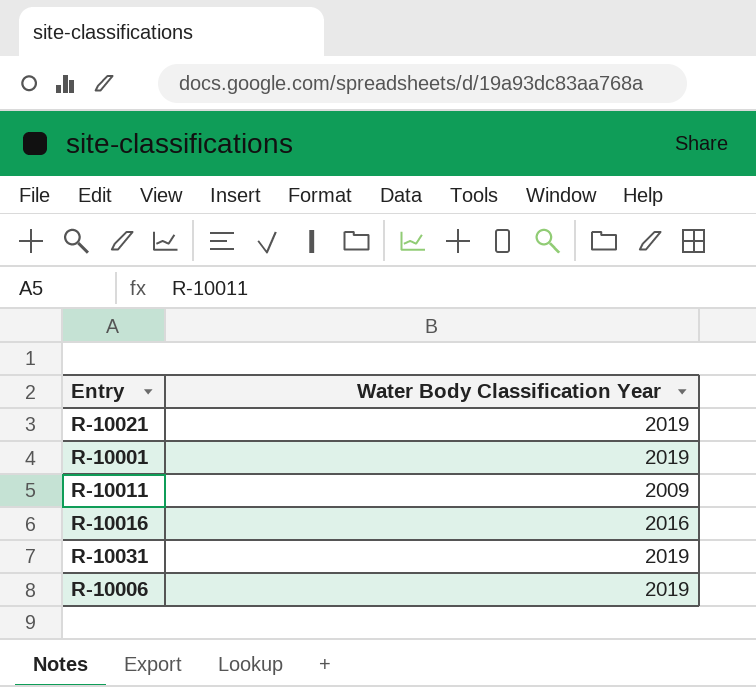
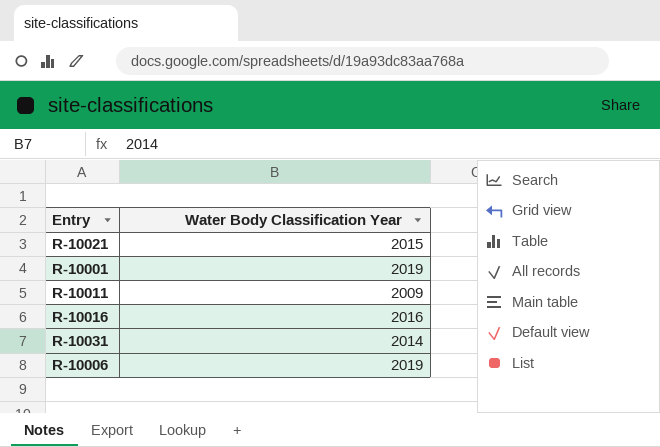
R-10021 | Water Body Classification Year: 2019 -> 2015
R-10031 | Water Body Classification Year: 2019 -> 2014

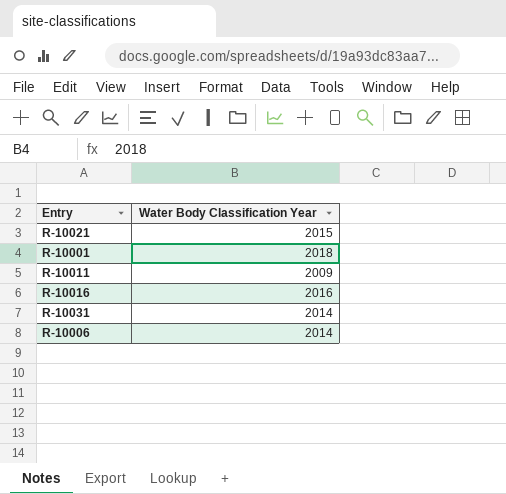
R-10001 | Water Body Classification Year: 2019 -> 2018
R-10006 | Water Body Classification Year: 2019 -> 2014

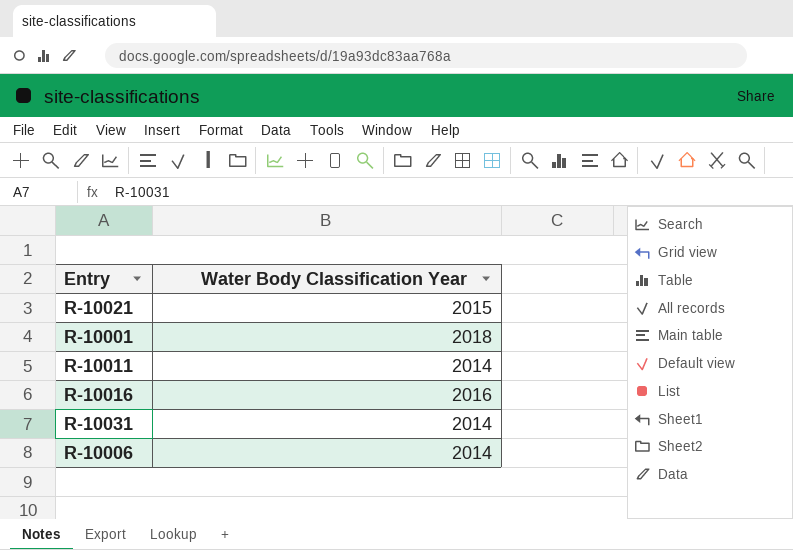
R-10011 | Water Body Classification Year: 2009 -> 2014

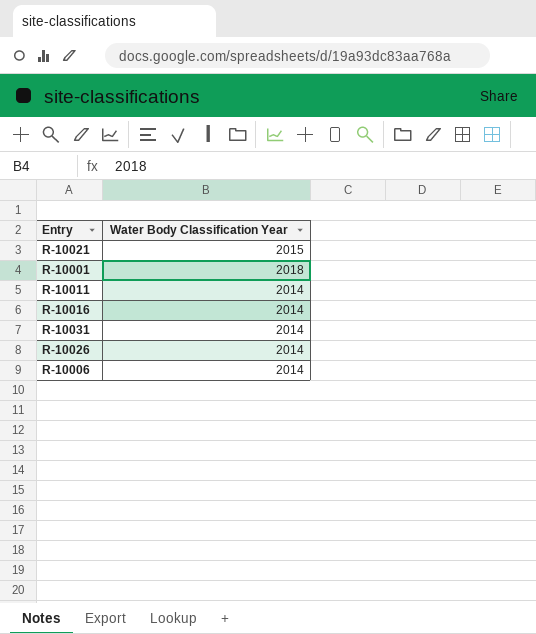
R-10016 | Water Body Classification Year: 2016 -> 2014
row R-10026: none -> 2014

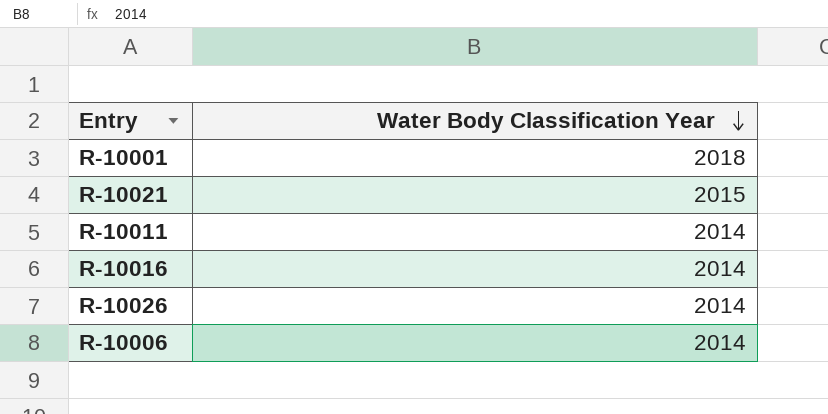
row order: none -> Water Body Classification Year descending
row R-10031: 2014 -> none

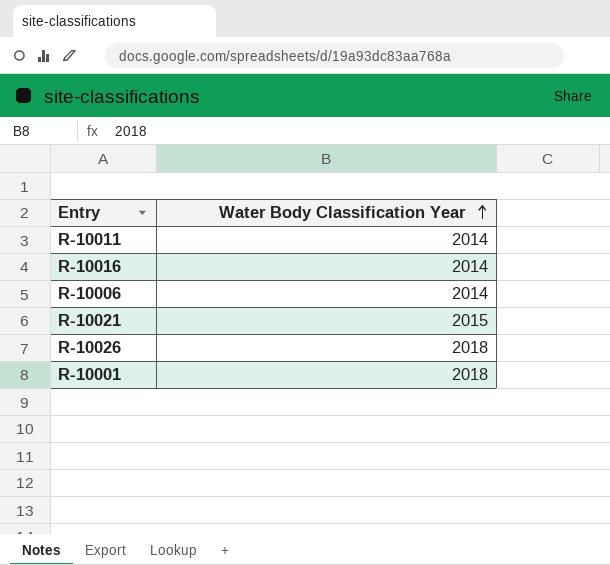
row order: Water Body Classification Year descending -> Water Body Classification Year ascending
R-10026 | Water Body Classification Year: 2014 -> 2018

